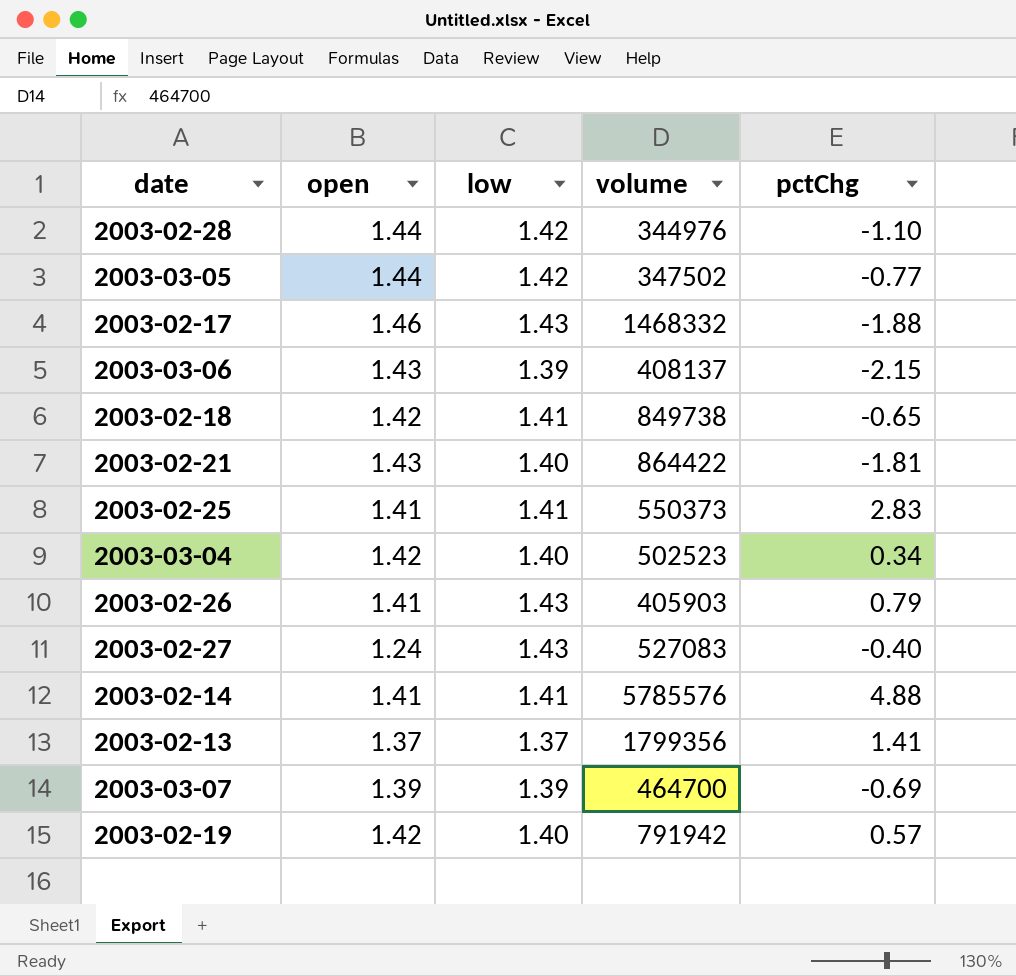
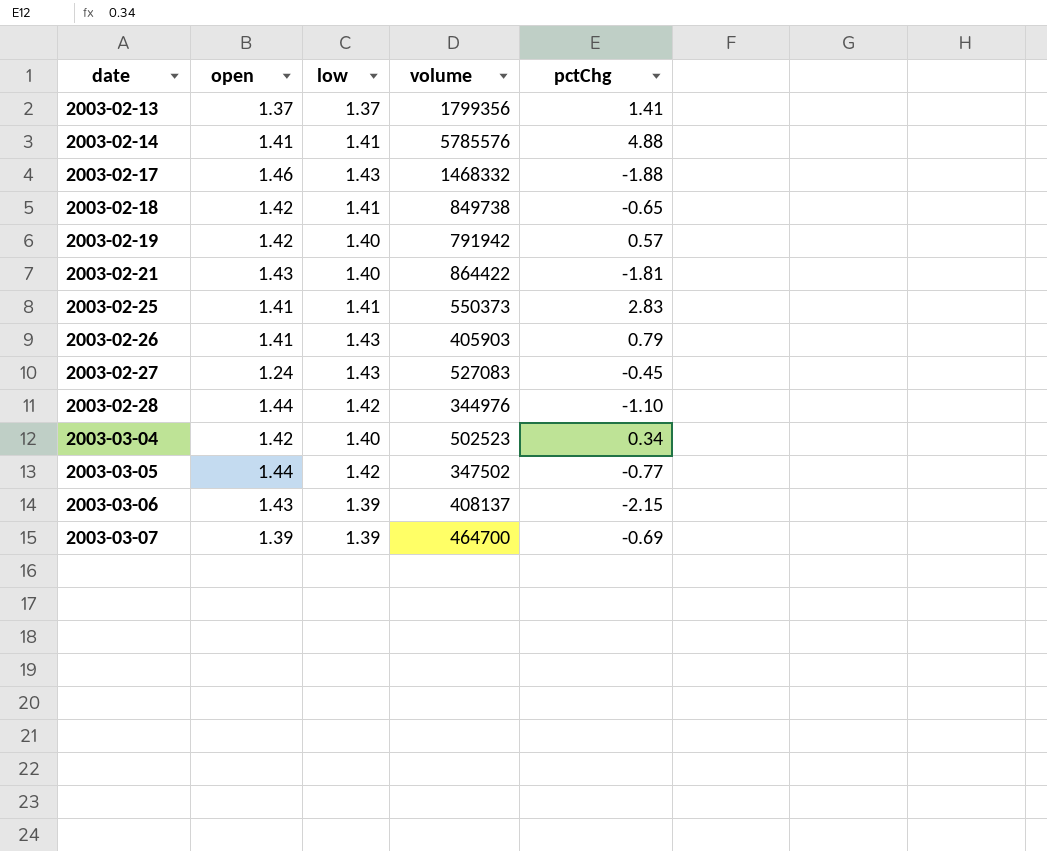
row order: none -> date ascending
2003-02-27 | pctChg: -0.40 -> -0.45

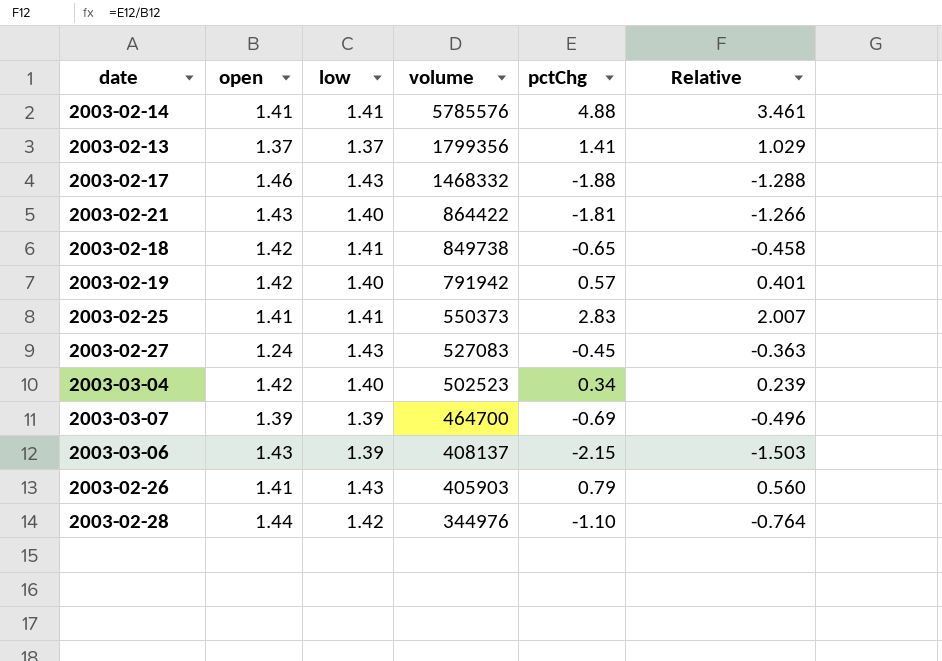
row order: date ascending -> volume descending
column Relative | formula: none -> [pctChg] / [open]
row 2003-03-05: 1.44 | 1.42 | 347502 | -0.77 -> none

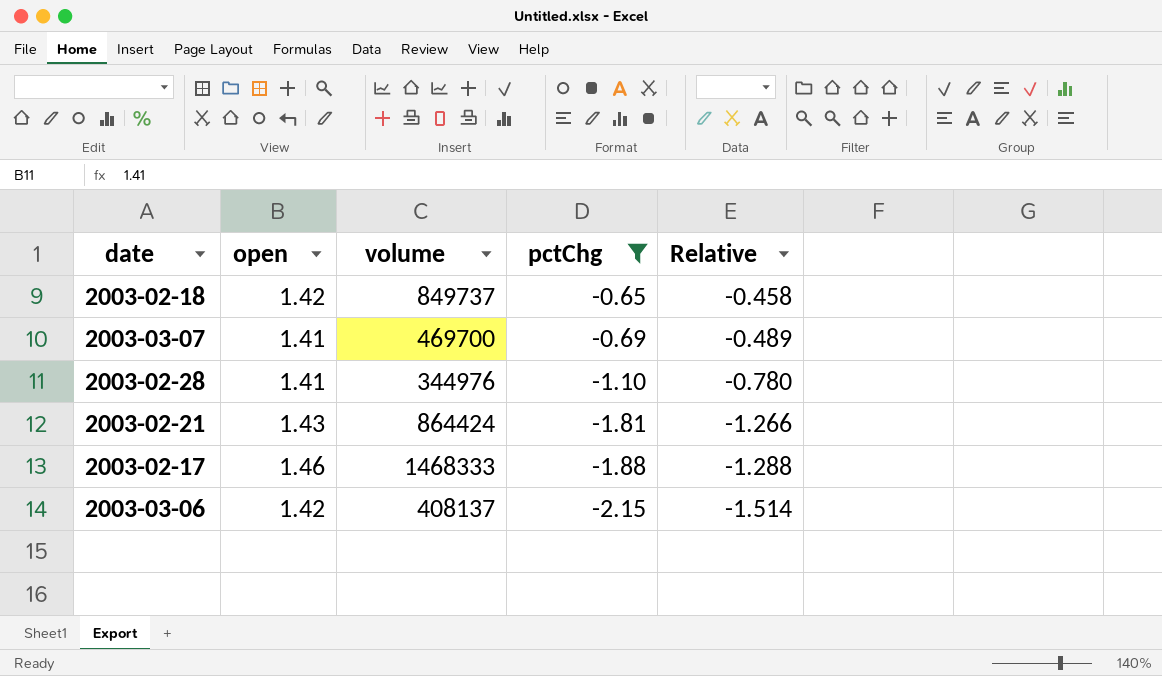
filter: none -> pctChg <= -0.65
row order: volume descending -> pctChg descending
column low | position: 3 -> none
2003-02-18 | volume: 849738 -> 849737
2003-03-07 | open: 1.39 -> 1.41
2003-03-07 | volume: 464700 -> 469700
2003-03-07 | Relative: -0.496 -> -0.489
2003-02-28 | open: 1.44 -> 1.41
2003-02-28 | Relative: -0.764 -> -0.780
2003-02-21 | volume: 864422 -> 864424
2003-02-17 | volume: 1468332 -> 1468333
2003-03-06 | open: 1.43 -> 1.42
2003-03-06 | Relative: -1.503 -> -1.514

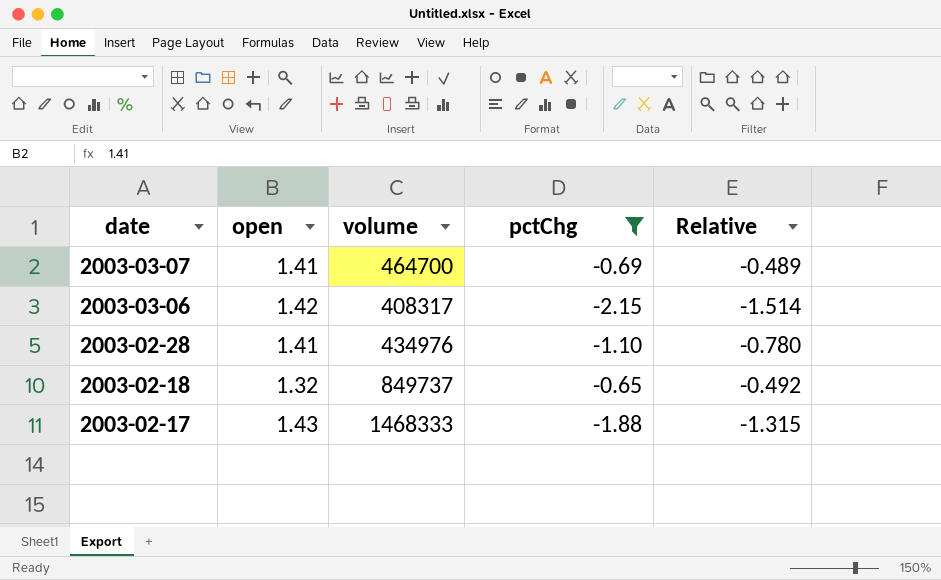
row order: pctChg descending -> date descending
row 2003-02-21: 1.43 | 864424 | -1.81 | -1.266 -> none
2003-03-07 | volume: 469700 -> 464700
2003-03-06 | volume: 408137 -> 408317
2003-02-28 | volume: 344976 -> 434976
2003-02-18 | open: 1.42 -> 1.32
2003-02-18 | Relative: -0.458 -> -0.492
2003-02-17 | open: 1.46 -> 1.43
2003-02-17 | Relative: -1.288 -> -1.315

